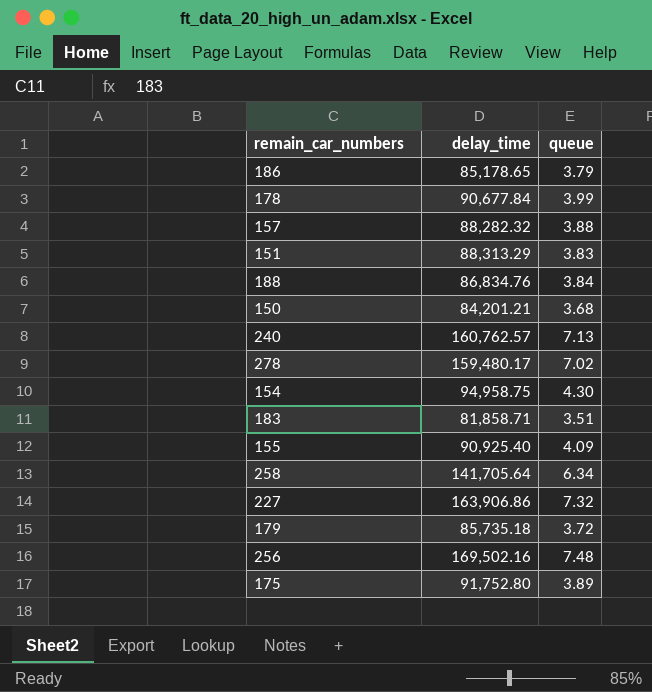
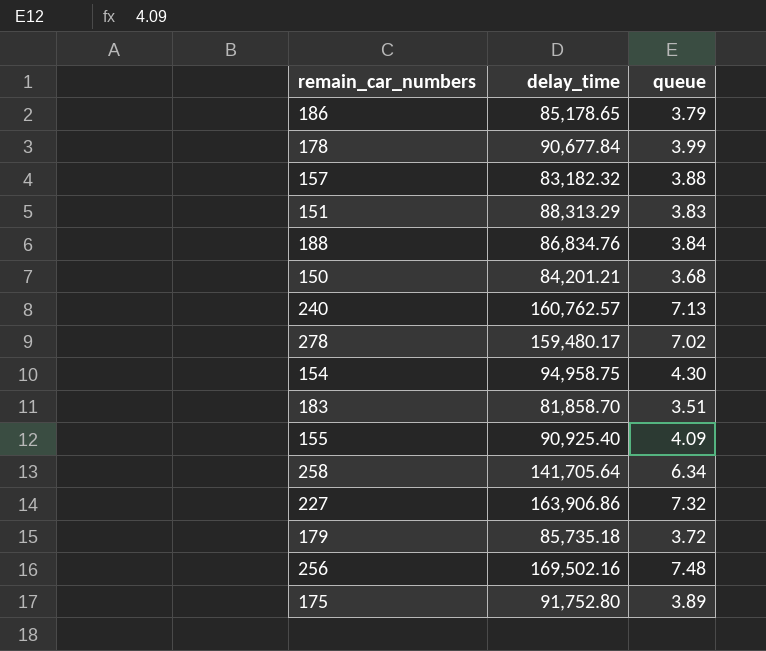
157 | delay_time: 88,282.32 -> 83,182.32
183 | delay_time: 81,858.71 -> 81,858.70

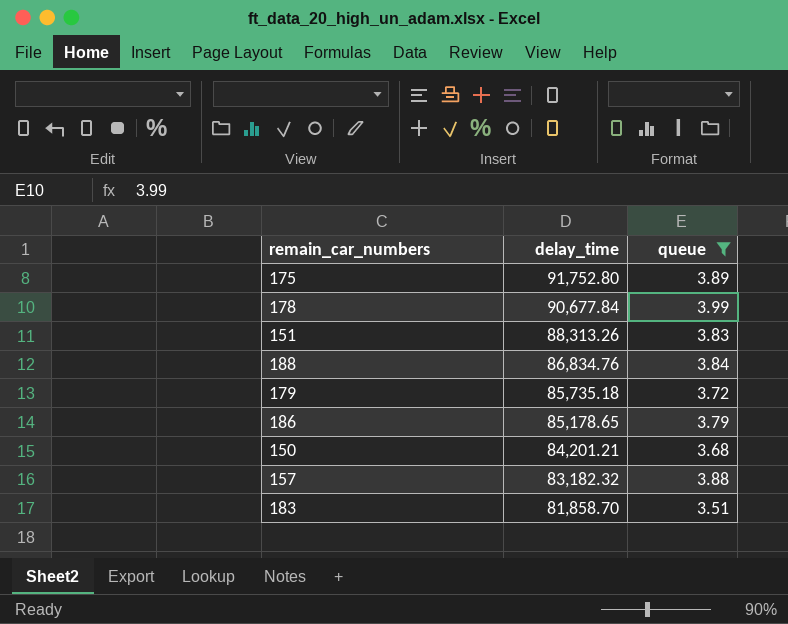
filter: none -> queue <= 3.99
row order: none -> delay_time descending
151 | delay_time: 88,313.29 -> 88,313.26

